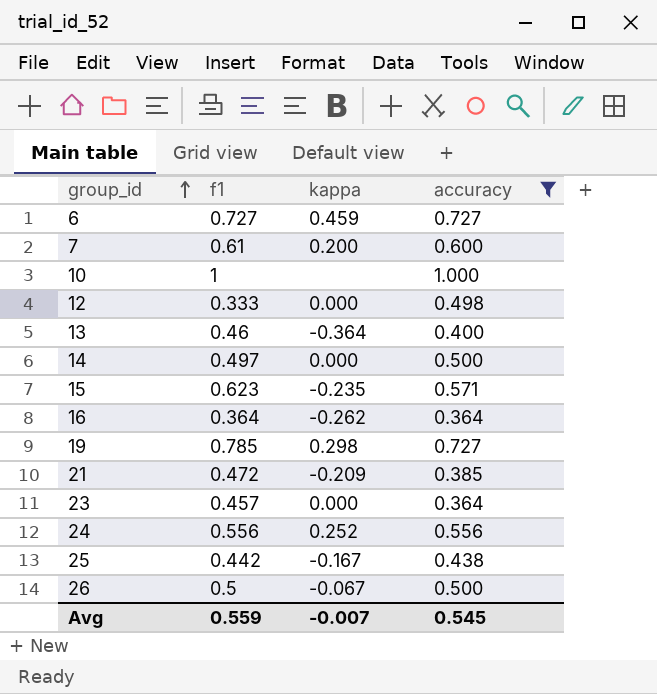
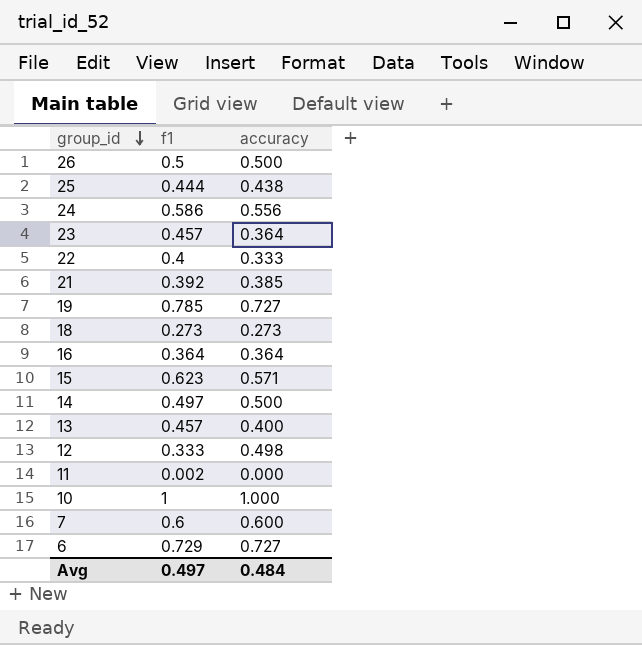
filter: accuracy >= 0.364 -> none
row order: group_id ascending -> group_id descending
column kappa | position: 3 -> none
25 | f1: 0.442 -> 0.444
24 | f1: 0.556 -> 0.586
21 | f1: 0.472 -> 0.392
13 | f1: 0.46 -> 0.457
7 | f1: 0.61 -> 0.6
6 | f1: 0.727 -> 0.729
Avg | f1: 0.559 -> 0.497
Avg | accuracy: 0.545 -> 0.484

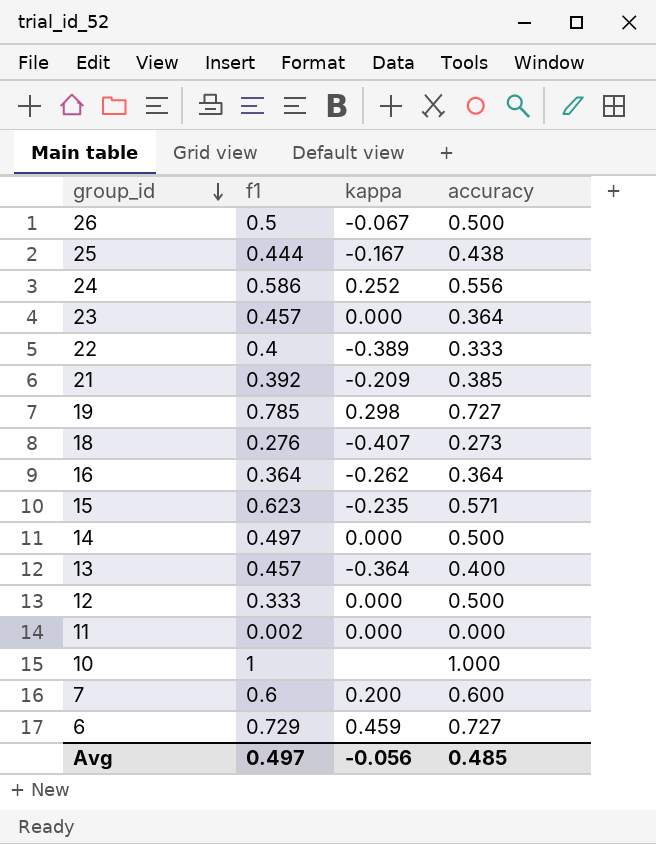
column kappa | position: none -> 3
18 | f1: 0.273 -> 0.276
12 | accuracy: 0.498 -> 0.500
Avg | accuracy: 0.484 -> 0.485

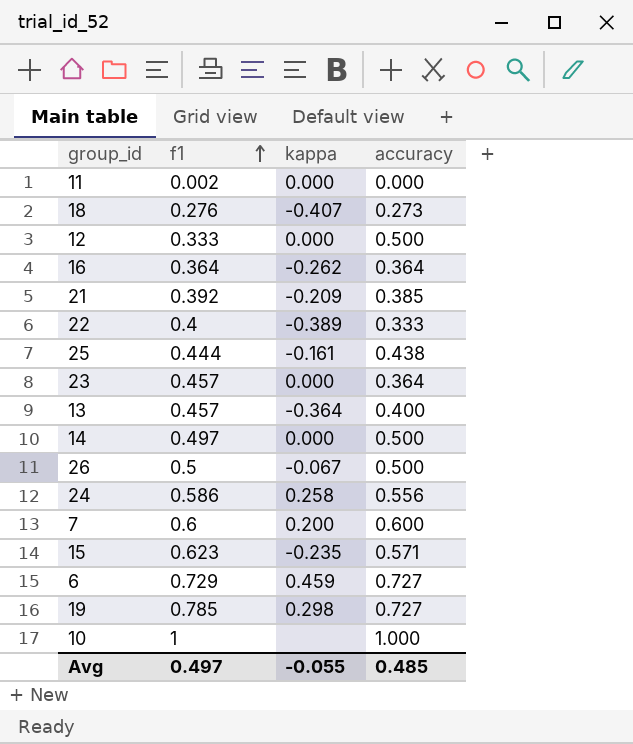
row order: group_id descending -> f1 ascending
25 | kappa: -0.167 -> -0.161
24 | kappa: 0.252 -> 0.258
Avg | kappa: -0.056 -> -0.055

